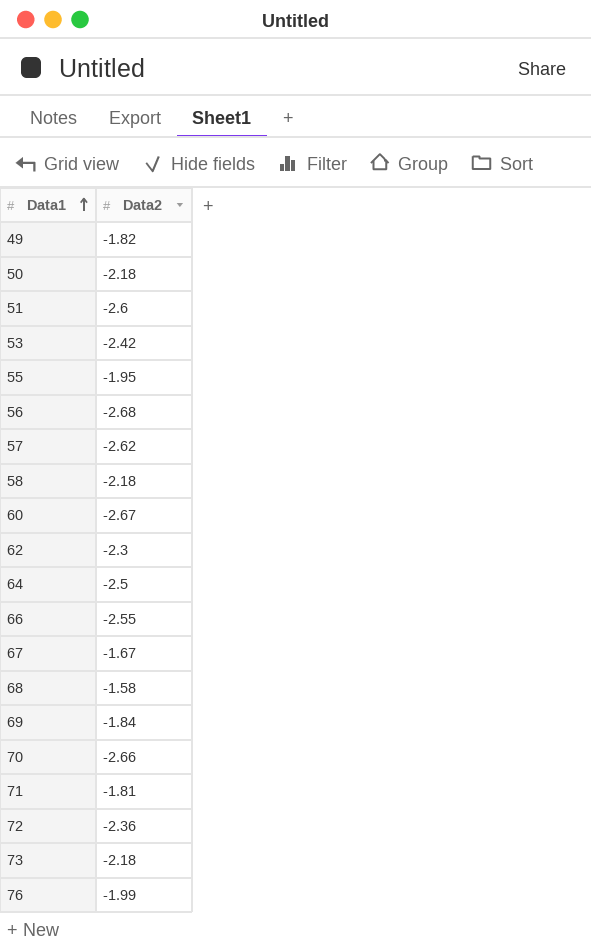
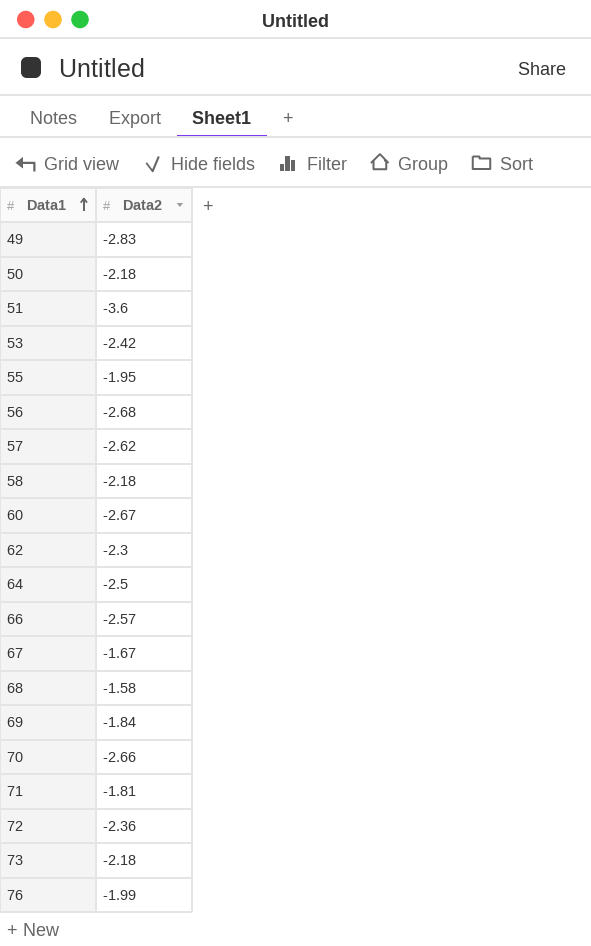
49 | Data2: -1.82 -> -2.83
51 | Data2: -2.6 -> -3.6
66 | Data2: -2.55 -> -2.57

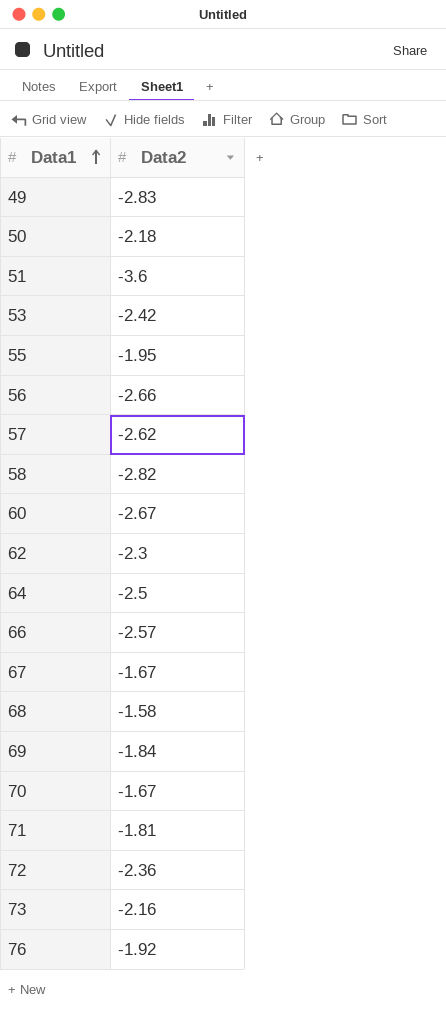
56 | Data2: -2.68 -> -2.66
58 | Data2: -2.18 -> -2.82
70 | Data2: -2.66 -> -1.67
73 | Data2: -2.18 -> -2.16
76 | Data2: -1.99 -> -1.92

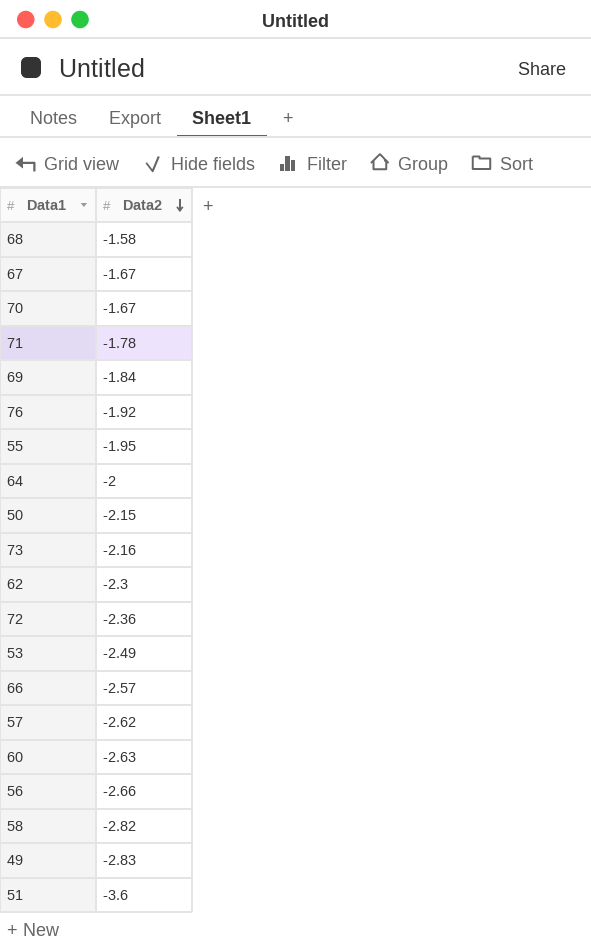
row order: Data1 ascending -> Data2 descending
71 | Data2: -1.81 -> -1.78
64 | Data2: -2.5 -> -2
50 | Data2: -2.18 -> -2.15
53 | Data2: -2.42 -> -2.49
60 | Data2: -2.67 -> -2.63

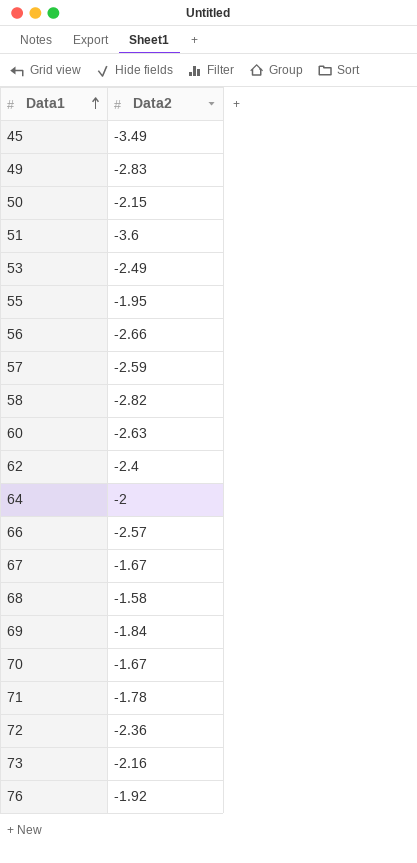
row order: Data2 descending -> Data1 ascending
row 45: none -> -3.49
57 | Data2: -2.62 -> -2.59
62 | Data2: -2.3 -> -2.4

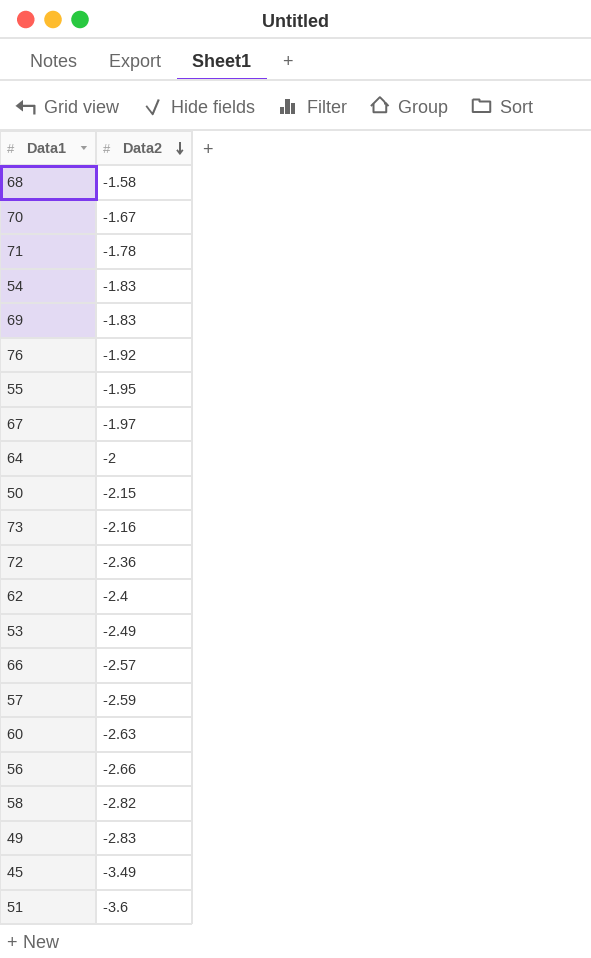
row order: Data1 ascending -> Data2 descending
row 54: none -> -1.83
69 | Data2: -1.84 -> -1.83
67 | Data2: -1.67 -> -1.97

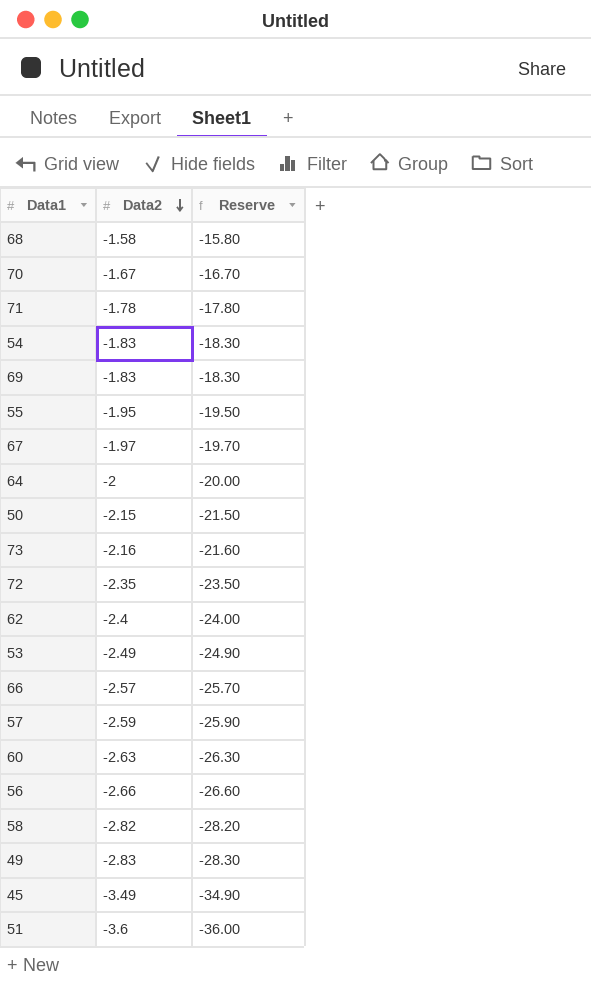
column Reserve | formula: none -> [Data2] * 10
row 76: -1.92 -> none
72 | Data2: -2.36 -> -2.35

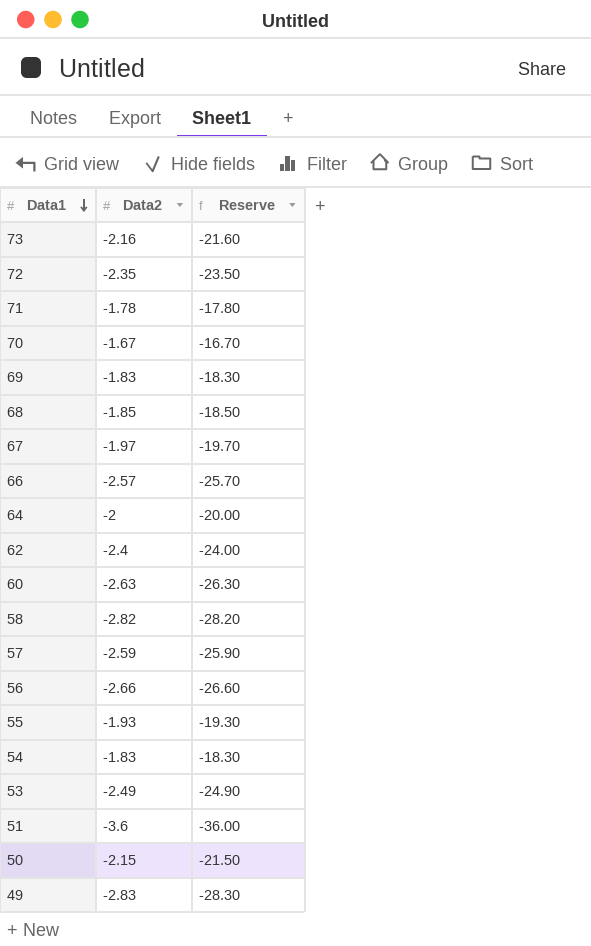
row order: Data2 descending -> Data1 descending
row 45: -3.49 | -34.90 -> none
68 | Data2: -1.58 -> -1.85
68 | Reserve: -15.80 -> -18.50
55 | Data2: -1.95 -> -1.93
55 | Reserve: -19.50 -> -19.30

